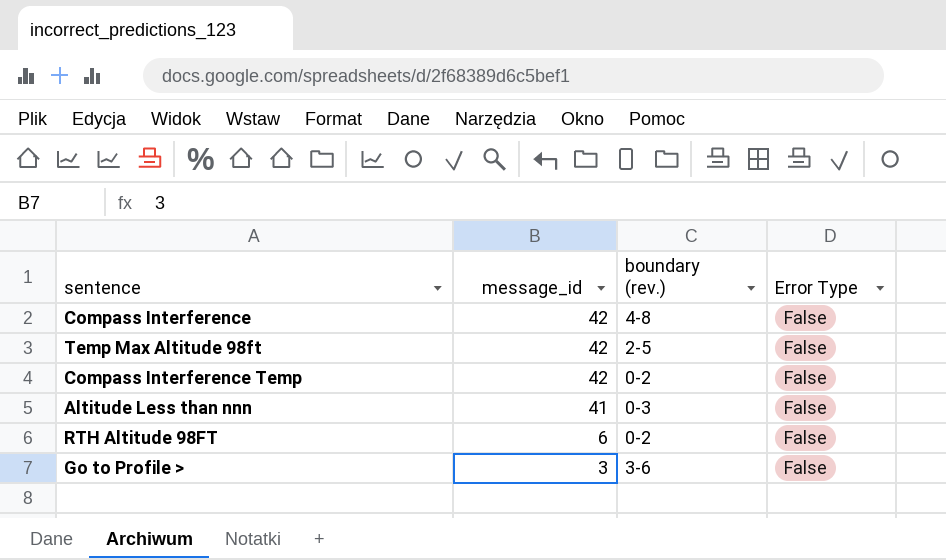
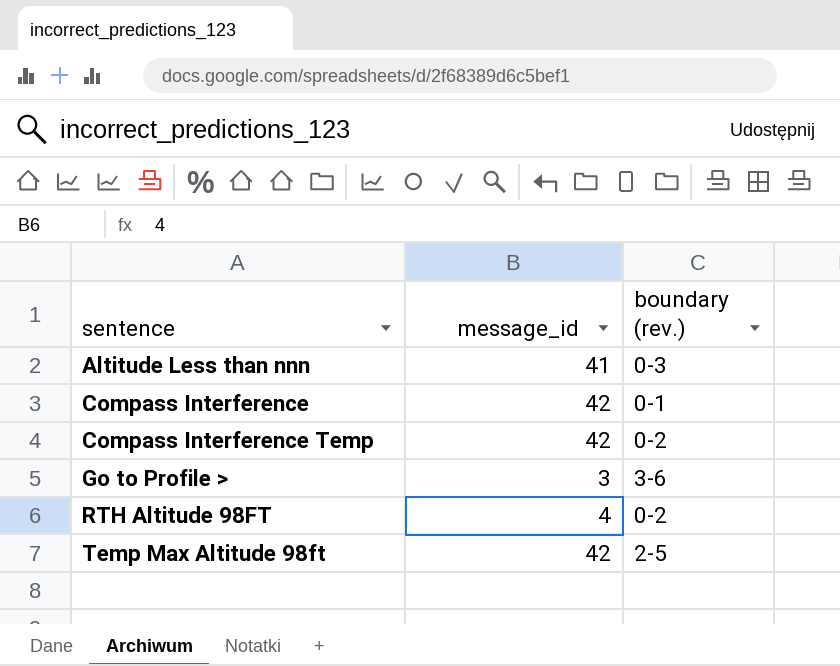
row order: message_id descending -> sentence ascending
column Error Type | position: 4 -> none
Compass Interference | boundary (rev.): 4-8 -> 0-1
RTH Altitude 98FT | message_id: 6 -> 4

